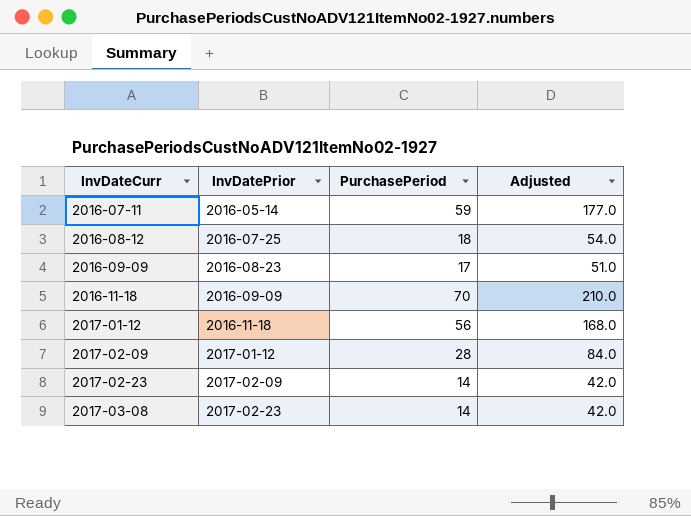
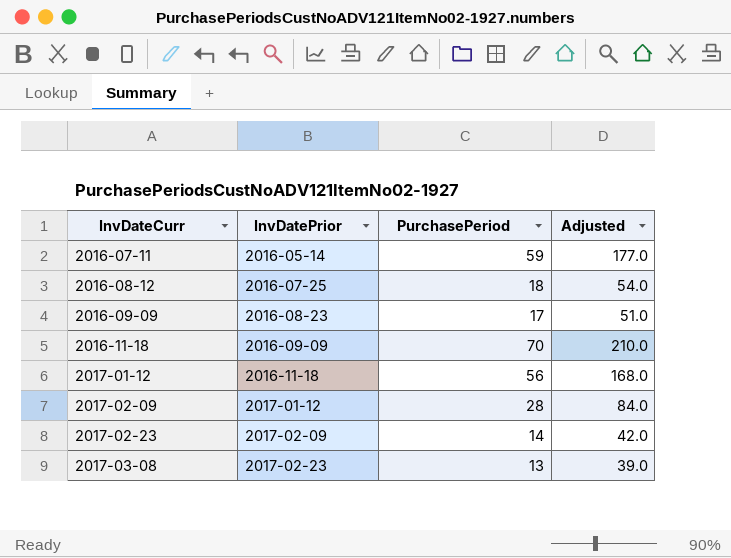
2017-03-08 | PurchasePeriod: 14 -> 13
2017-03-08 | Adjusted: 42.0 -> 39.0

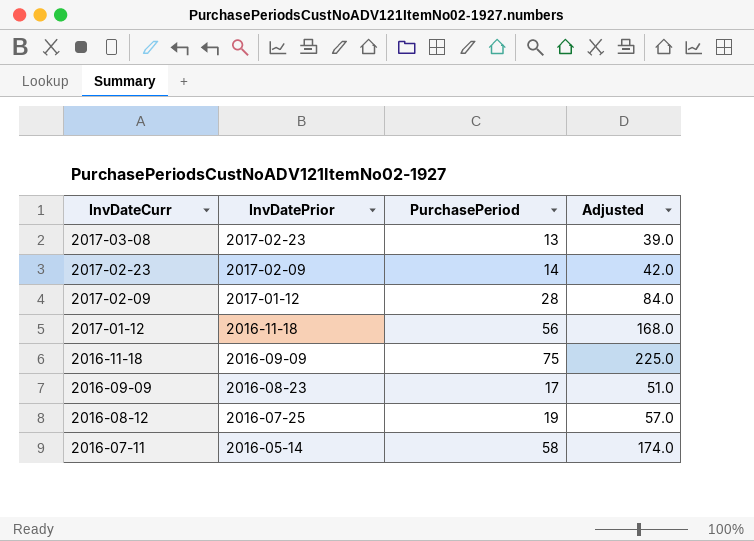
row order: InvDateCurr ascending -> InvDateCurr descending
2016-11-18 | PurchasePeriod: 70 -> 75
2016-11-18 | Adjusted: 210.0 -> 225.0
2016-08-12 | PurchasePeriod: 18 -> 19
2016-08-12 | Adjusted: 54.0 -> 57.0
2016-07-11 | PurchasePeriod: 59 -> 58
2016-07-11 | Adjusted: 177.0 -> 174.0

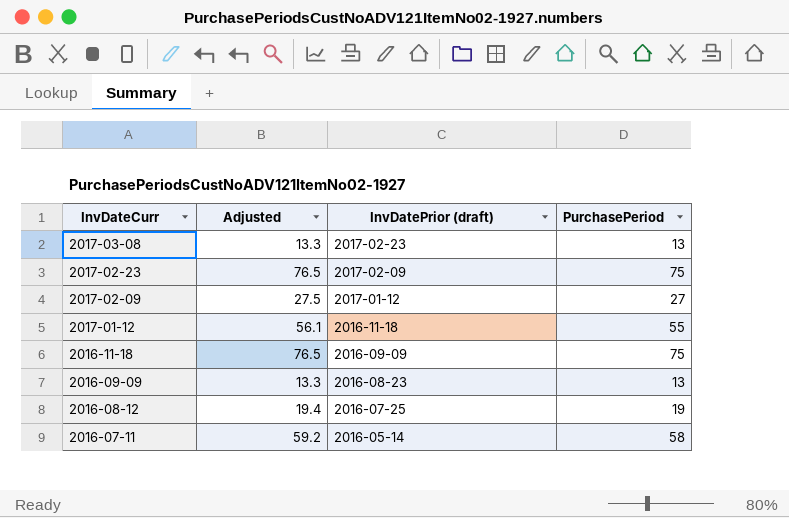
column Adjusted | formula: [PurchasePeriod] * 3 -> [PurchasePeriod] * 1.02
column Adjusted | position: 4 -> 2
column name: InvDatePrior -> InvDatePrior (draft)
2017-02-23 | PurchasePeriod: 14 -> 75
2017-02-09 | PurchasePeriod: 28 -> 27
2017-01-12 | PurchasePeriod: 56 -> 55
2016-09-09 | PurchasePeriod: 17 -> 13

